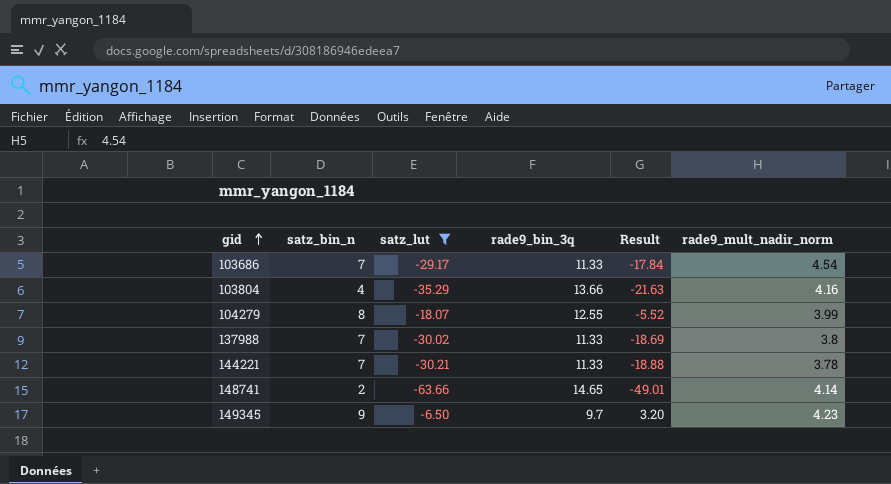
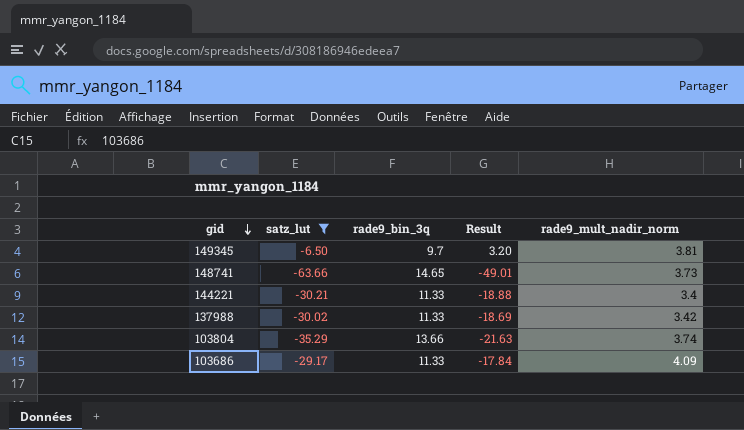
row order: gid ascending -> gid descending
column satz_bin_n | position: 2 -> none
row 104279: 8 | -18.07 | 12.55 | -5.52 | 3.99 -> none
149345 | rade9_mult_nadir_norm: 4.23 -> 3.81
148741 | rade9_mult_nadir_norm: 4.14 -> 3.73
144221 | rade9_mult_nadir_norm: 3.78 -> 3.4
137988 | rade9_mult_nadir_norm: 3.8 -> 3.42
103804 | rade9_mult_nadir_norm: 4.16 -> 3.74
103686 | rade9_mult_nadir_norm: 4.54 -> 4.09

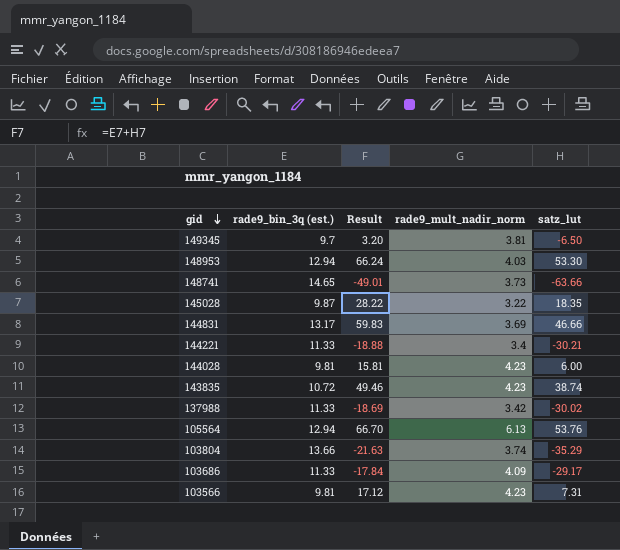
filter: satz_lut <= -6.50 -> none
column name: rade9_bin_3q -> rade9_bin_3q (est.)
column satz_lut | position: 2 -> 5

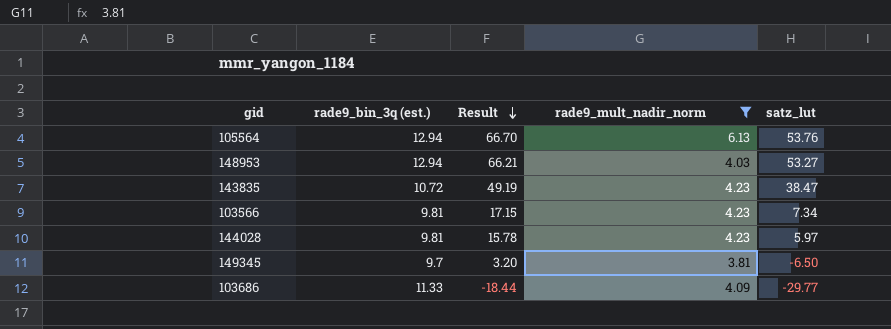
filter: none -> rade9_mult_nadir_norm >= 3.81
row order: gid descending -> Result descending
148953 | Result: 66.24 -> 66.21
148953 | satz_lut: 53.30 -> 53.27
143835 | Result: 49.46 -> 49.19
143835 | satz_lut: 38.74 -> 38.47
103566 | Result: 17.12 -> 17.15
103566 | satz_lut: 7.31 -> 7.34
144028 | Result: 15.81 -> 15.78
144028 | satz_lut: 6.00 -> 5.97
103686 | Result: -17.84 -> -18.44
103686 | satz_lut: -29.17 -> -29.77

